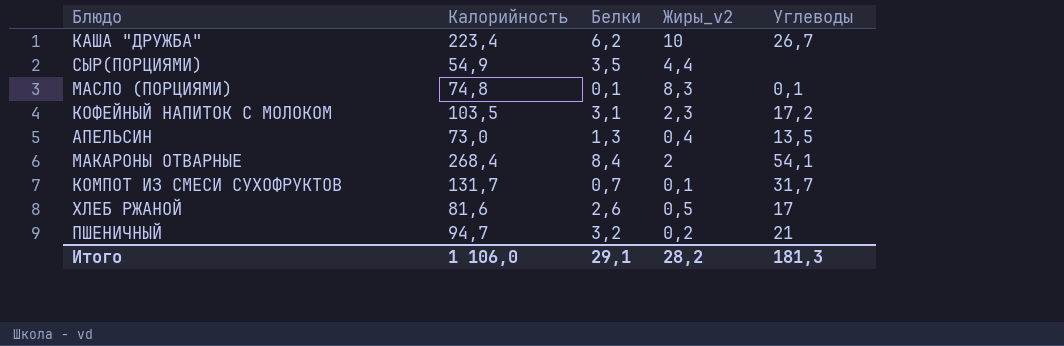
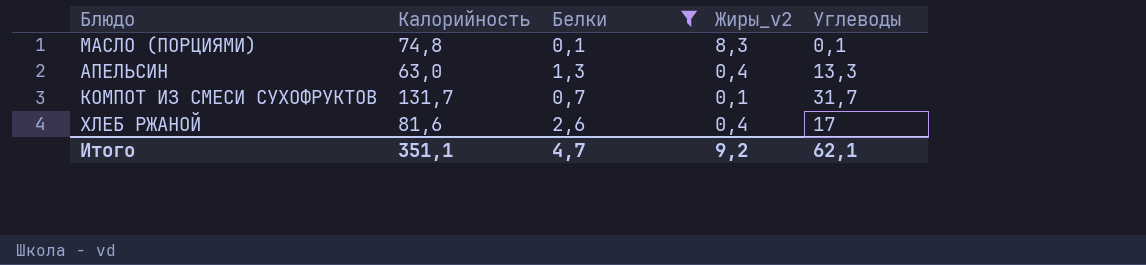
filter: none -> Белки <= 2,6
АПЕЛЬСИН | Калорийность: 73,0 -> 63,0
АПЕЛЬСИН | Углеводы: 13,5 -> 13,3
ХЛЕБ РЖАНОЙ | Жиры_v2: 0,5 -> 0,4
Итого | Калорийность: 1 106,0 -> 351,1
Итого | Белки: 29,1 -> 4,7
Итого | Жиры_v2: 28,2 -> 9,2
Итого | Углеводы: 181,3 -> 62,1

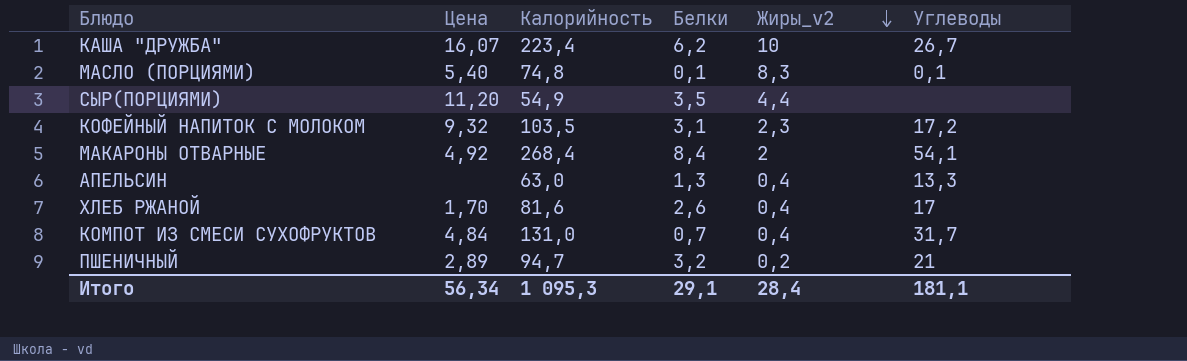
filter: Белки <= 2,6 -> none
row order: none -> Жиры_v2 descending
column Цена | position: none -> 2
КОМПОТ ИЗ СМЕСИ СУХОФРУКТОВ | Калорийность: 131,7 -> 131,0
КОМПОТ ИЗ СМЕСИ СУХОФРУКТОВ | Жиры_v2: 0,1 -> 0,4
Итого | Калорийность: 351,1 -> 1 095,3
Итого | Белки: 4,7 -> 29,1
Итого | Жиры_v2: 9,2 -> 28,4
Итого | Углеводы: 62,1 -> 181,1

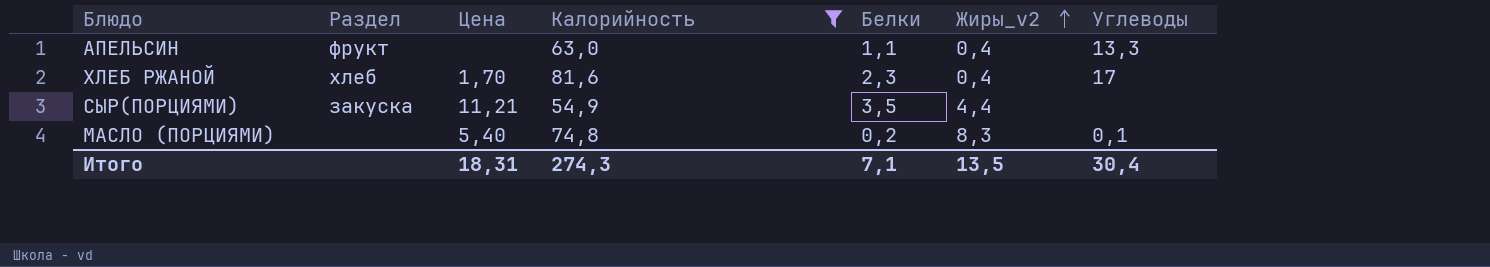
filter: none -> Калорийность <= 81,6
row order: Жиры_v2 descending -> Жиры_v2 ascending
column Раздел | position: none -> 2
АПЕЛЬСИН | Белки: 1,3 -> 1,1
ХЛЕБ РЖАНОЙ | Белки: 2,6 -> 2,3
СЫР(ПОРЦИЯМИ) | Цена: 11,20 -> 11,21
МАСЛО (ПОРЦИЯМИ) | Белки: 0,1 -> 0,2
Итого | Цена: 56,34 -> 18,31
Итого | Калорийность: 1 095,3 -> 274,3
Итого | Белки: 29,1 -> 7,1
Итого | Жиры_v2: 28,4 -> 13,5
Итого | Углеводы: 181,1 -> 30,4

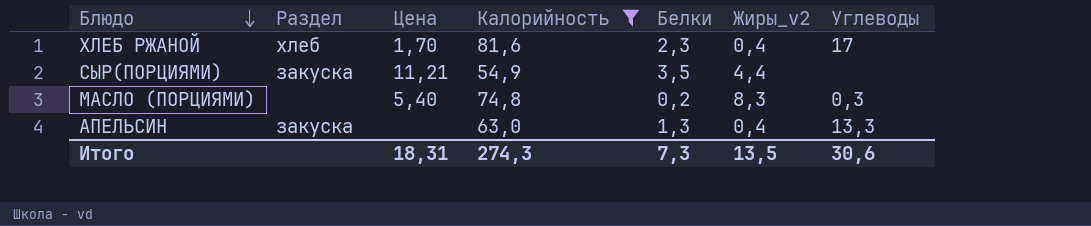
row order: Жиры_v2 ascending -> Блюдо descending
МАСЛО (ПОРЦИЯМИ) | Углеводы: 0,1 -> 0,3
АПЕЛЬСИН | Раздел: фрукт -> закуска
АПЕЛЬСИН | Белки: 1,1 -> 1,3
Итого | Белки: 7,1 -> 7,3
Итого | Углеводы: 30,4 -> 30,6

